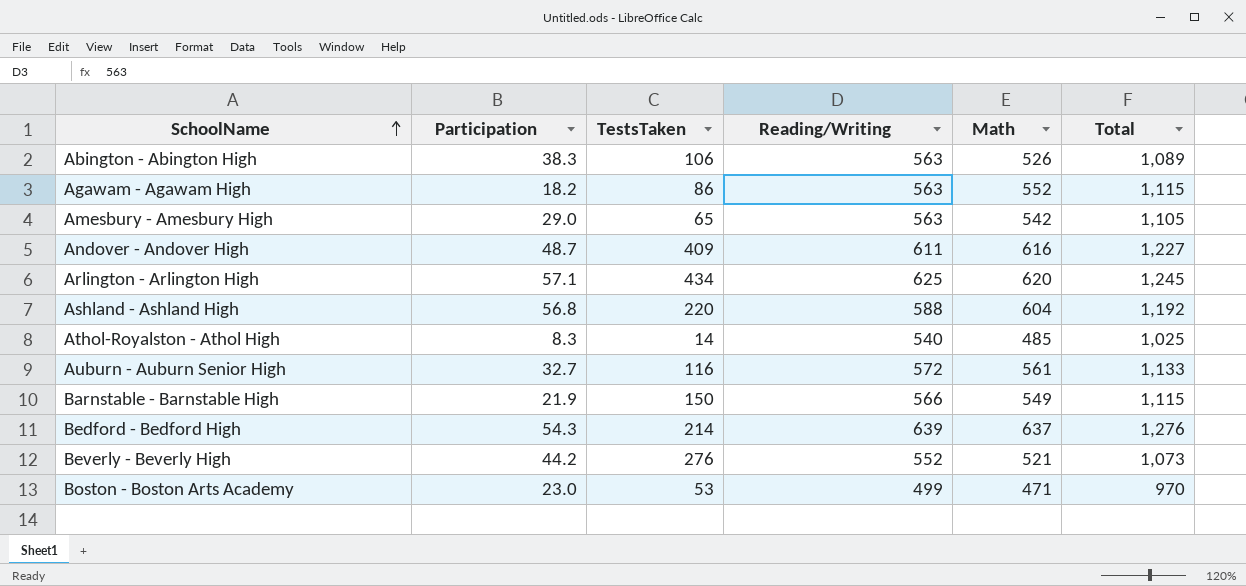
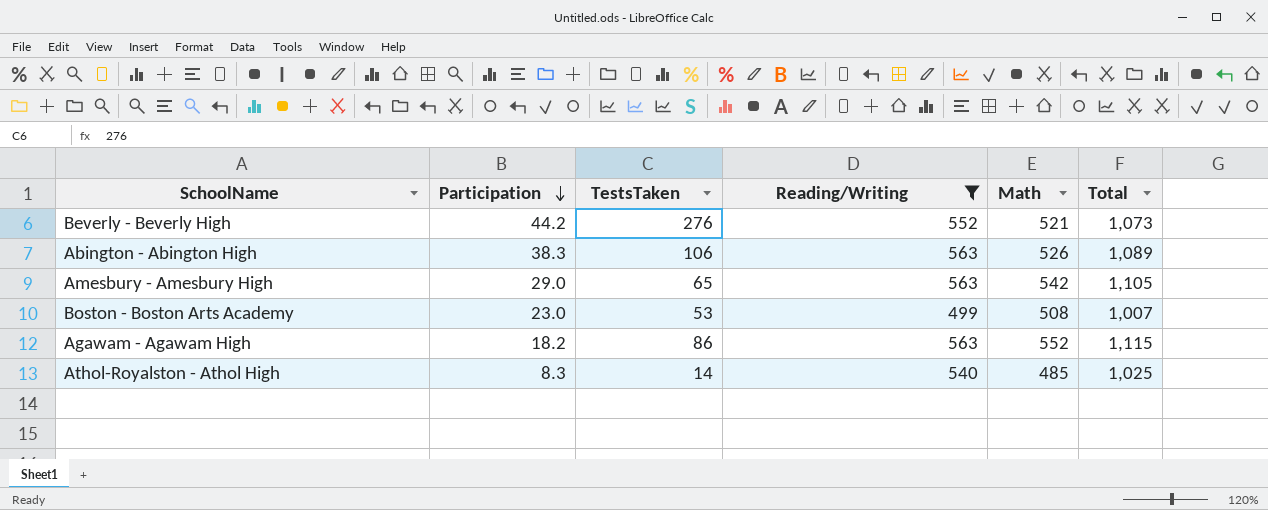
filter: none -> Reading/Writing <= 563
row order: SchoolName ascending -> Participation descending
Boston - Boston Arts Academy | Math: 471 -> 508
Boston - Boston Arts Academy | Total: 970 -> 1,007

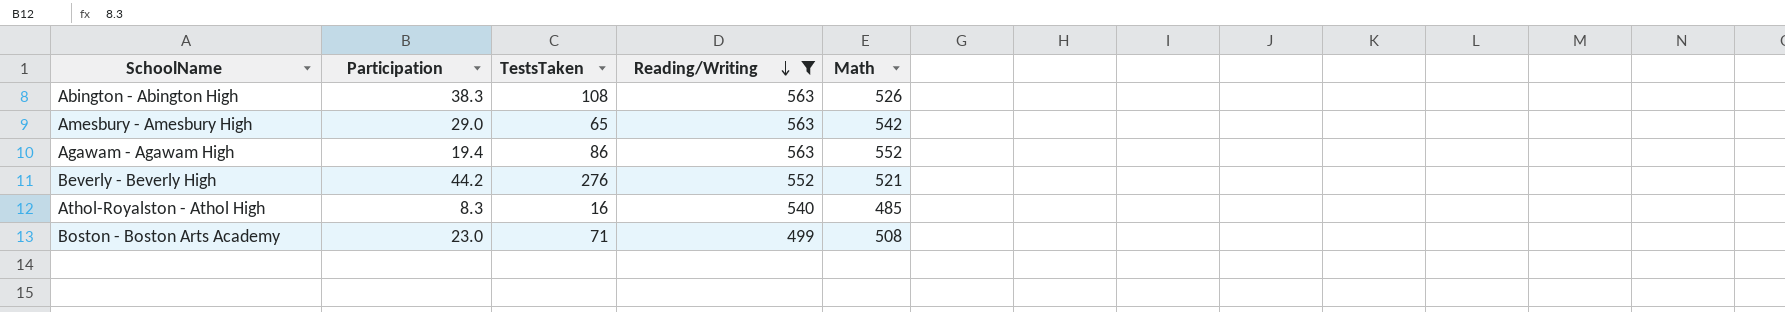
row order: Participation descending -> Reading/Writing descending
column Total | formula: [Reading/Writing] + [Math] -> none
Abington - Abington High | TestsTaken: 106 -> 108
Agawam - Agawam High | Participation: 18.2 -> 19.4
Athol-Royalston - Athol High | TestsTaken: 14 -> 16
Boston - Boston Arts Academy | TestsTaken: 53 -> 71

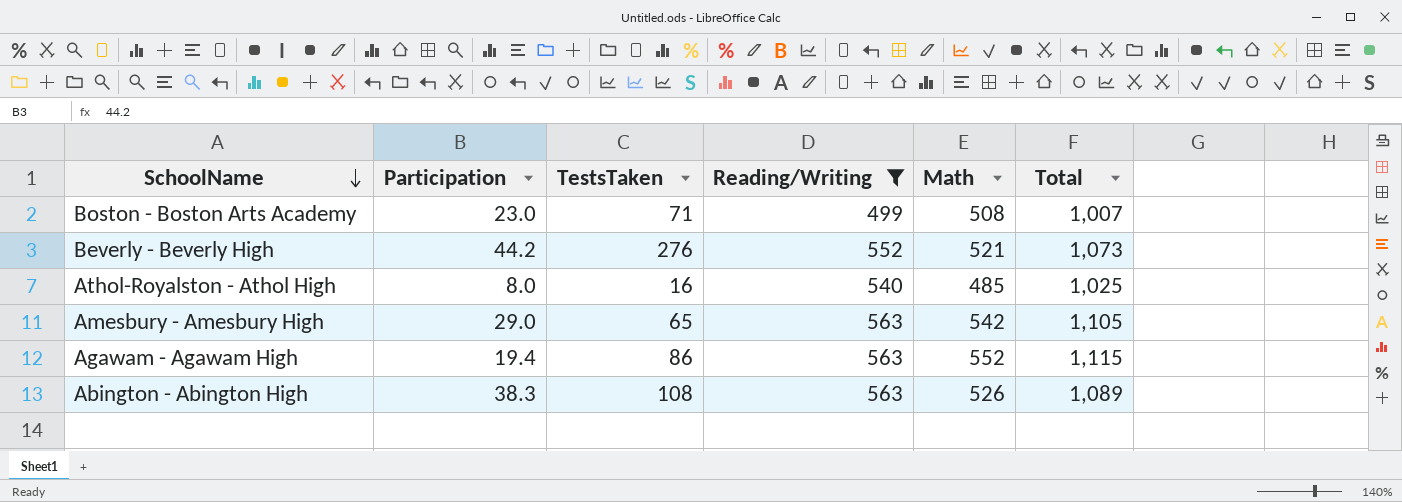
row order: Reading/Writing descending -> SchoolName descending
column Total | formula: none -> [Reading/Writing] + [Math]
Athol-Royalston - Athol High | Participation: 8.3 -> 8.0

